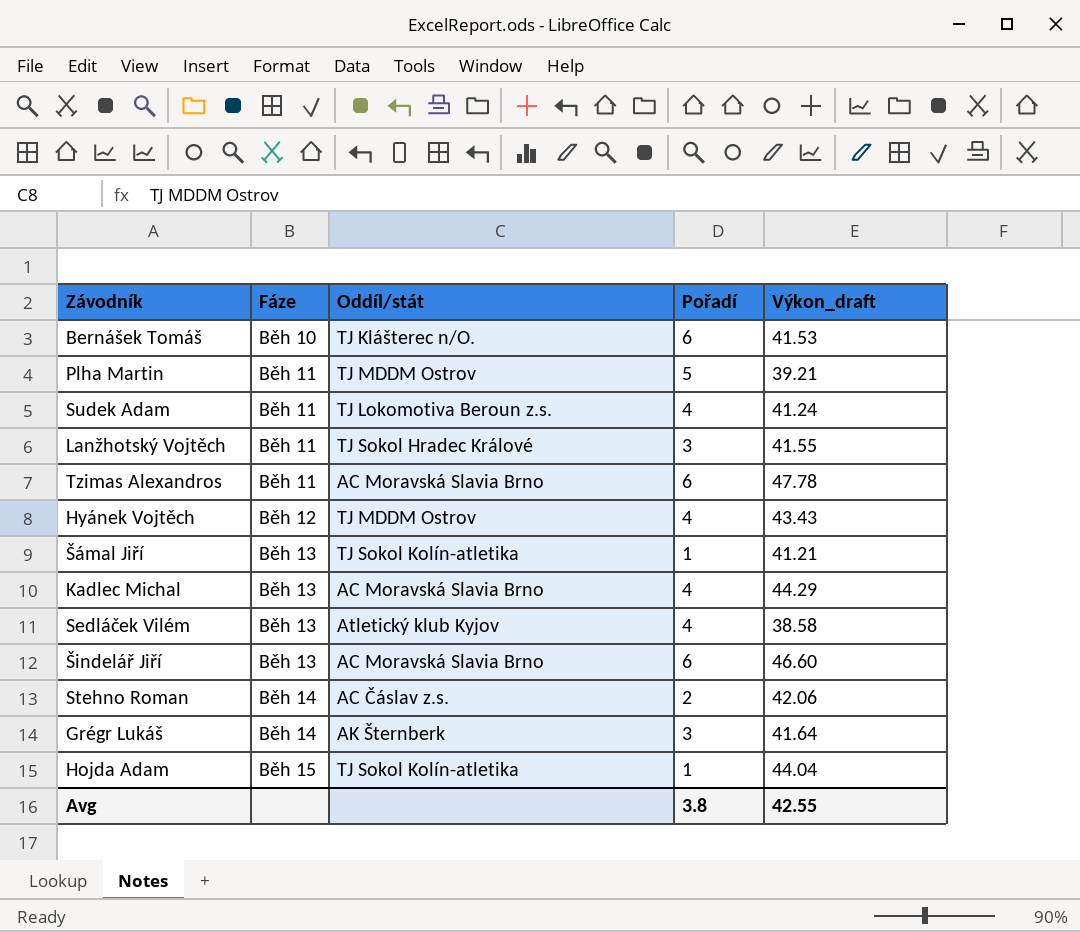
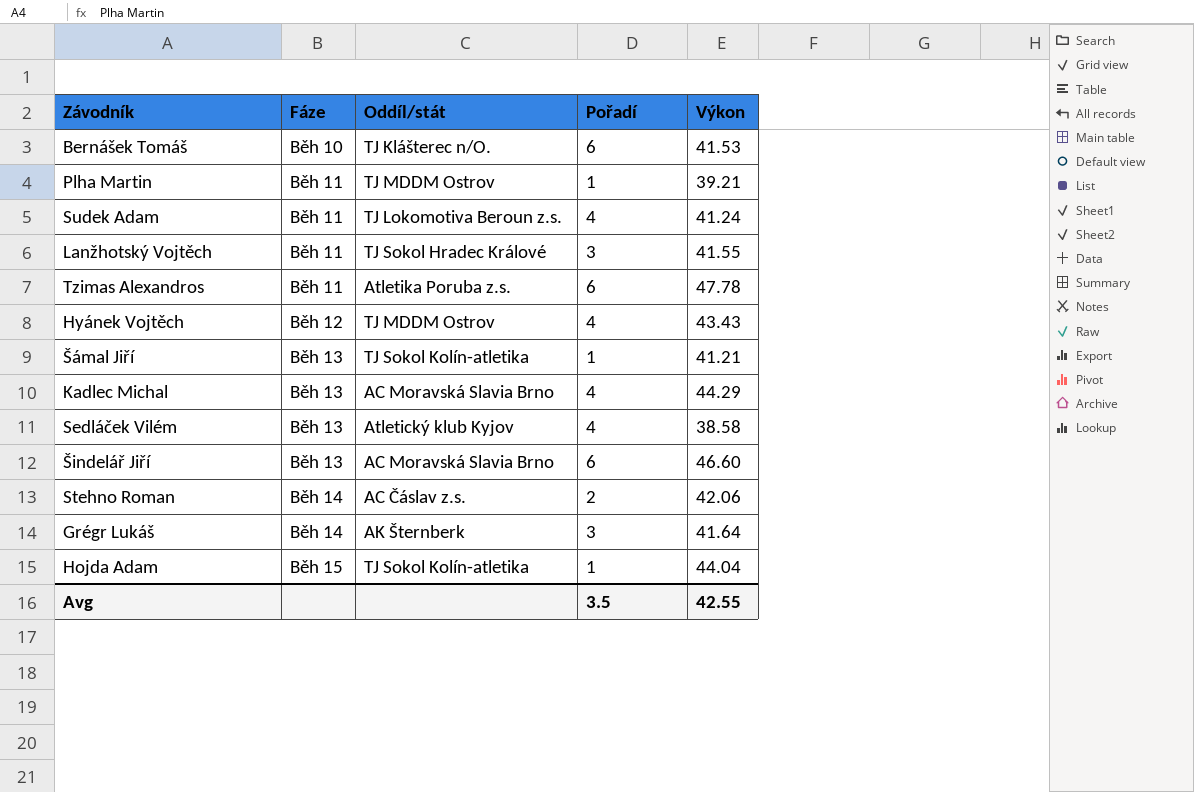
column name: Výkon_draft -> Výkon
Plha Martin | Pořadí: 5 -> 1
Tzimas Alexandros | Oddíl/stát: AC Moravská Slavia Brno -> Atletika Poruba z.s.
Avg | Pořadí: 3.8 -> 3.5

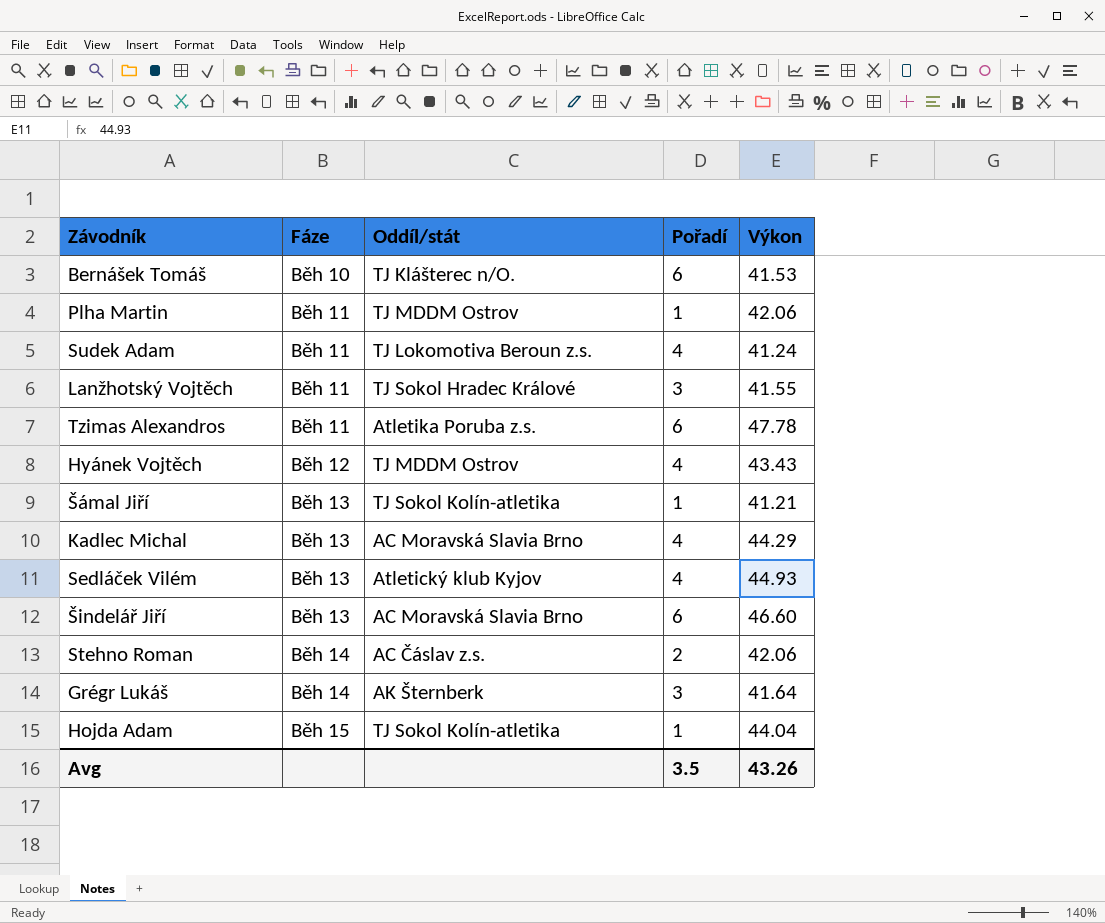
Plha Martin | Výkon: 39.21 -> 42.06
Sedláček Vilém | Výkon: 38.58 -> 44.93
Avg | Výkon: 42.55 -> 43.26

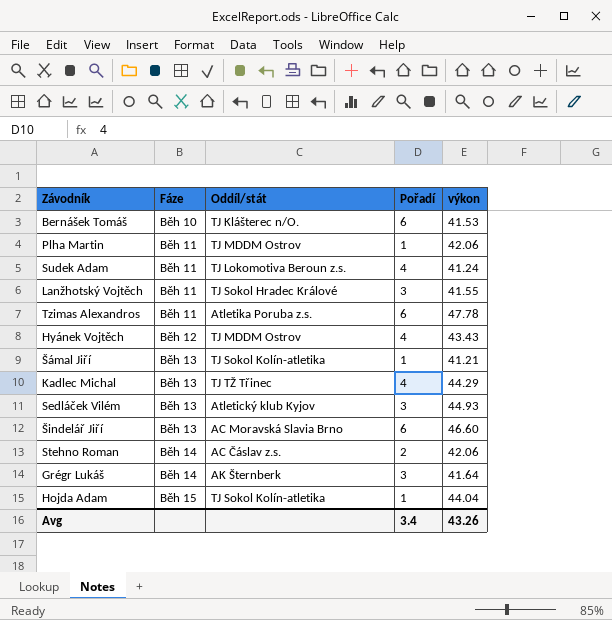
column name: Výkon -> výkon
Kadlec Michal | Oddíl/stát: AC Moravská Slavia Brno -> TJ TŽ Třinec
Sedláček Vilém | Pořadí: 4 -> 3
Avg | Pořadí: 3.5 -> 3.4

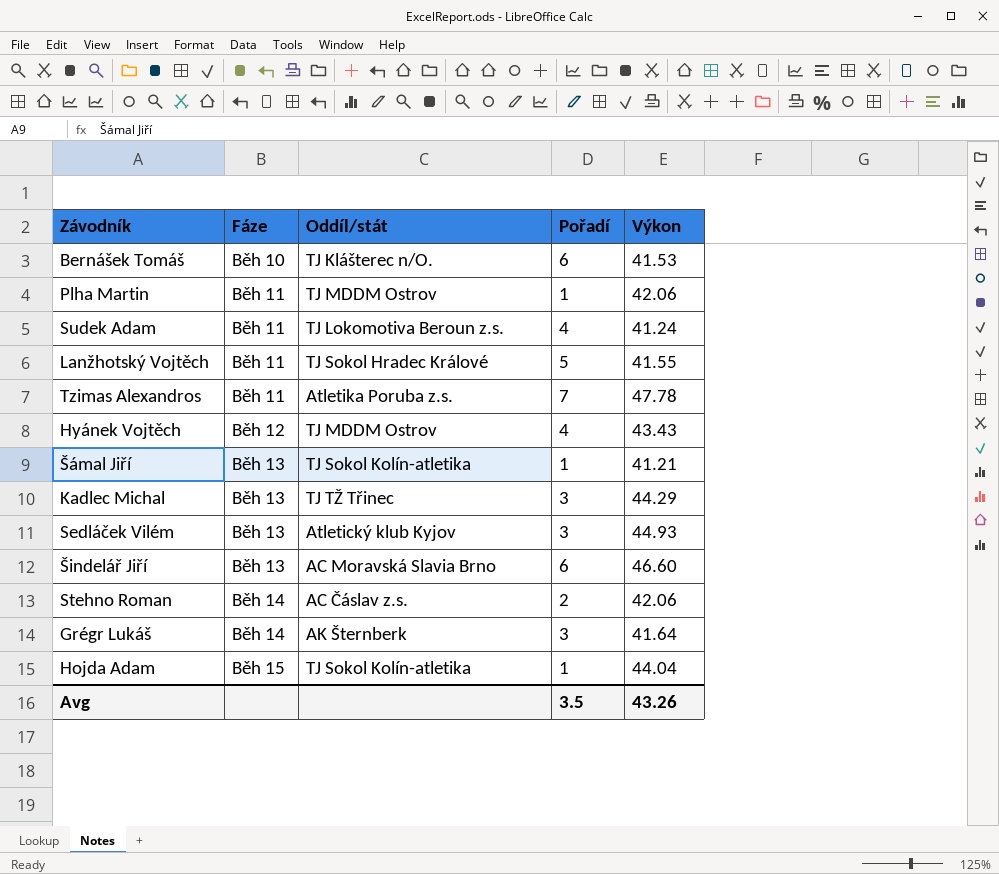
column name: výkon -> Výkon
Lanžhotský Vojtěch | Pořadí: 3 -> 5
Tzimas Alexandros | Pořadí: 6 -> 7
Kadlec Michal | Pořadí: 4 -> 3
Avg | Pořadí: 3.4 -> 3.5

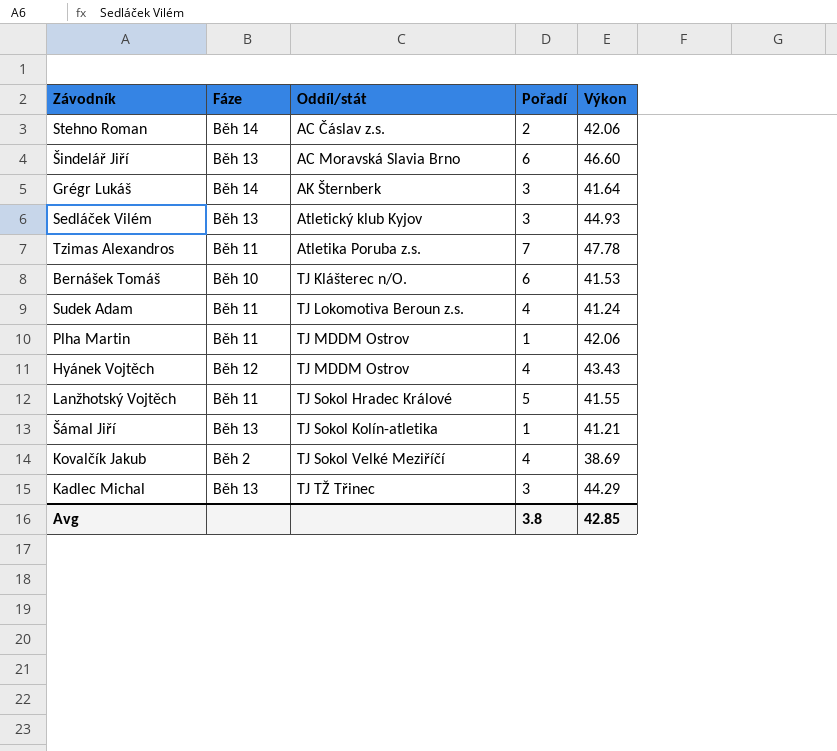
row order: Fáze ascending -> Oddíl/stát ascending
row Hojda Adam: Běh 15 | TJ Sokol Kolín-atletika | 1 | 44.04 -> none
row Kovalčík Jakub: none -> Běh 2 | TJ Sokol Velké Meziříčí | 4 | 38.69
Avg | Pořadí: 3.5 -> 3.8
Avg | Výkon: 43.26 -> 42.85

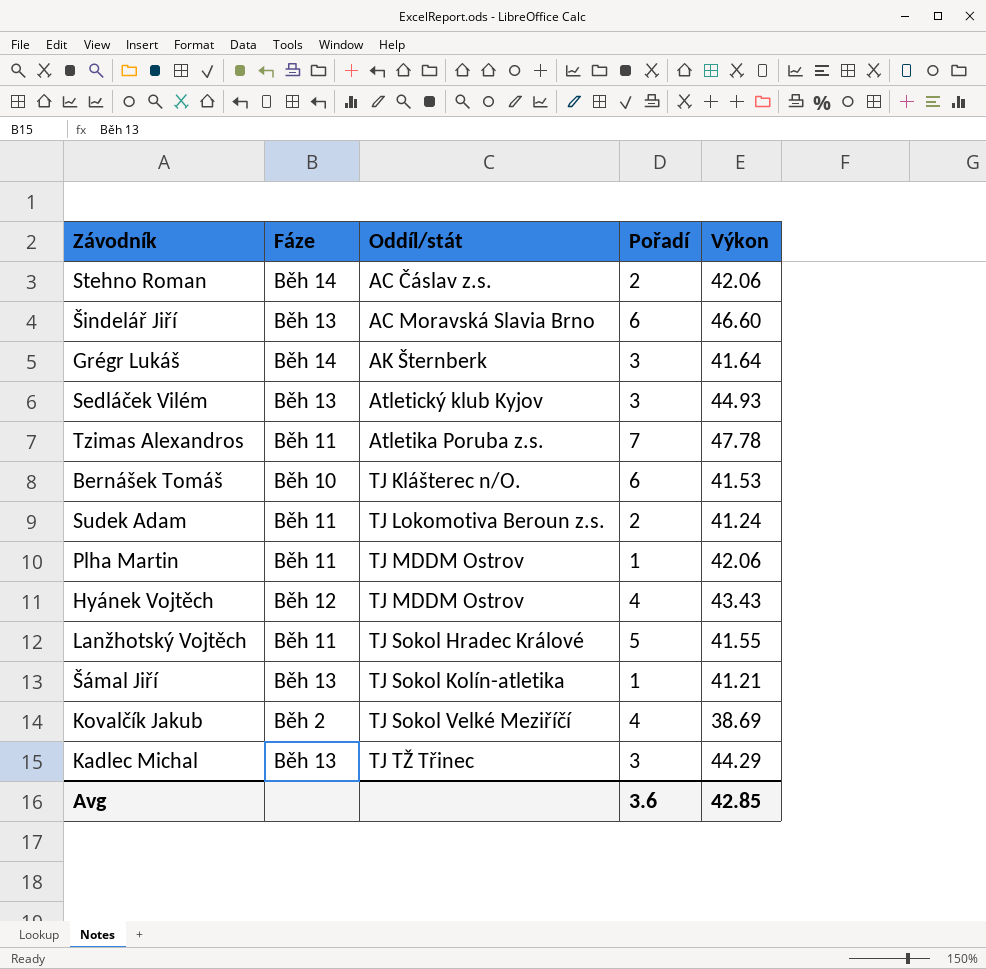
Sudek Adam | Pořadí: 4 -> 2
Avg | Pořadí: 3.8 -> 3.6

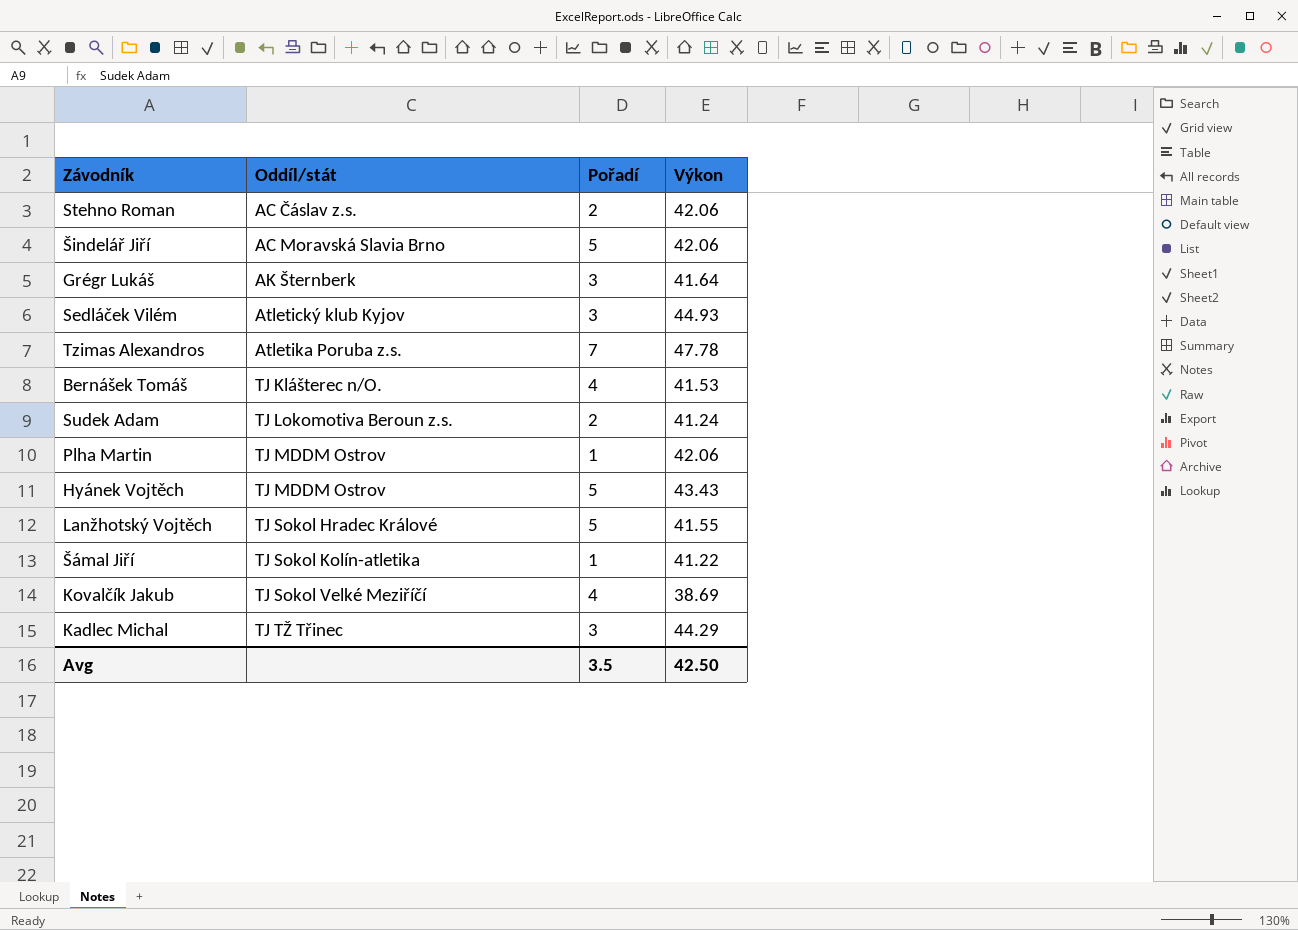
column Fáze | position: 2 -> none
Šindelář Jiří | Pořadí: 6 -> 5
Šindelář Jiří | Výkon: 46.60 -> 42.06
Bernášek Tomáš | Pořadí: 6 -> 4
Hyánek Vojtěch | Pořadí: 4 -> 5
Šámal Jiří | Výkon: 41.21 -> 41.22
Avg | Pořadí: 3.6 -> 3.5
Avg | Výkon: 42.85 -> 42.50

